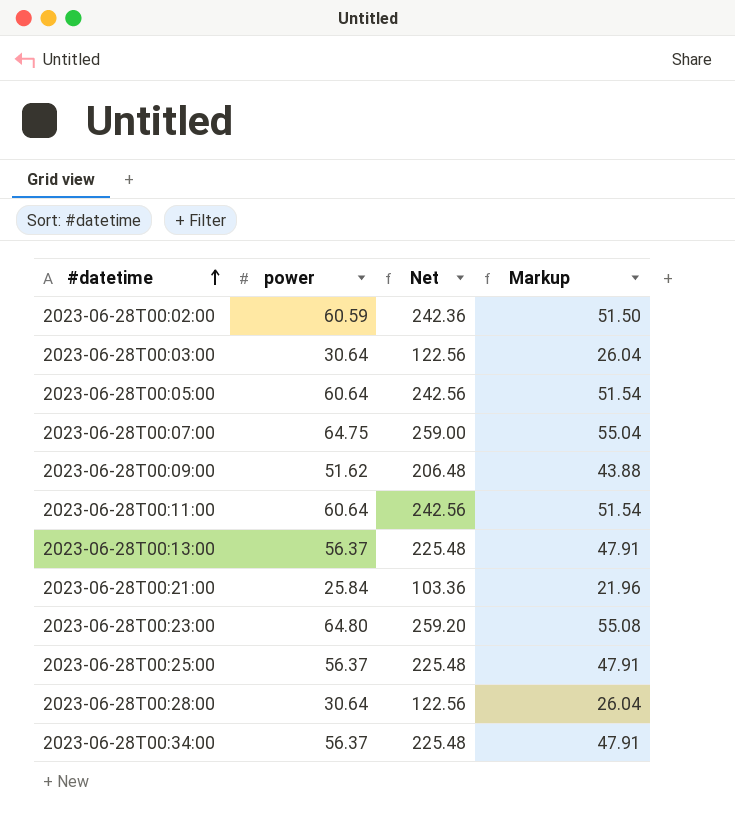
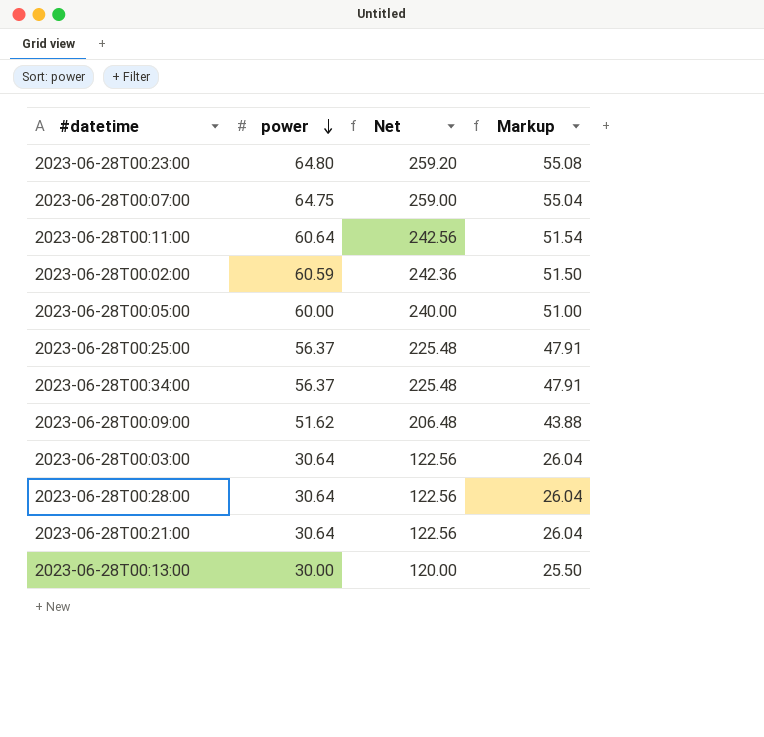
row order: #datetime ascending -> power descending
2023-06-28T00:05:00 | power: 60.64 -> 60.00
2023-06-28T00:05:00 | Net: 242.56 -> 240.00
2023-06-28T00:05:00 | Markup: 51.54 -> 51.00
2023-06-28T00:21:00 | power: 25.84 -> 30.64
2023-06-28T00:21:00 | Net: 103.36 -> 122.56
2023-06-28T00:21:00 | Markup: 21.96 -> 26.04
2023-06-28T00:13:00 | power: 56.37 -> 30.00
2023-06-28T00:13:00 | Net: 225.48 -> 120.00
2023-06-28T00:13:00 | Markup: 47.91 -> 25.50

